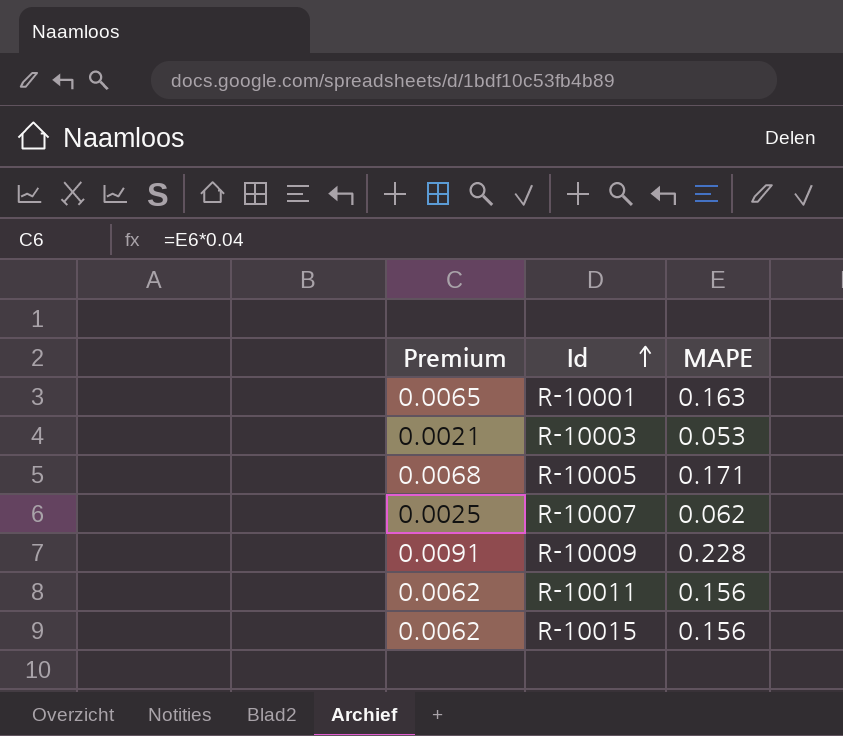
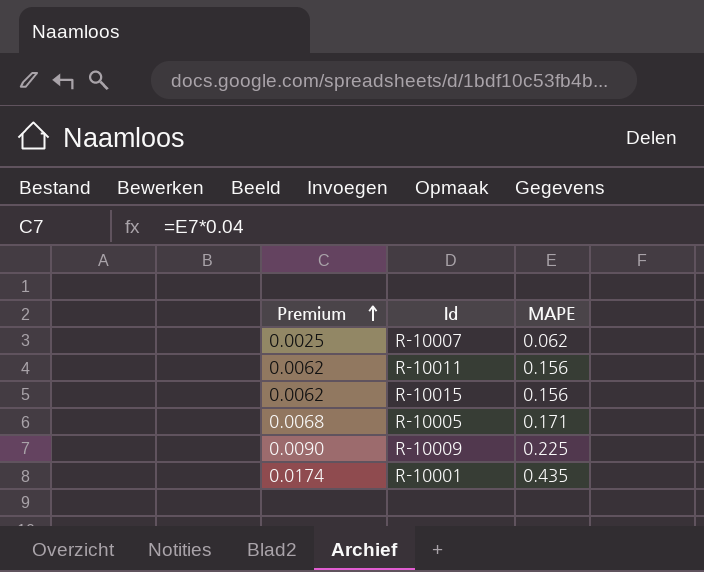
row order: Id ascending -> Premium ascending
row R-10003: 0.0021 | 0.053 -> none
R-10009 | Premium: 0.0091 -> 0.0090
R-10009 | MAPE: 0.228 -> 0.225
R-10001 | Premium: 0.0065 -> 0.0174
R-10001 | MAPE: 0.163 -> 0.435

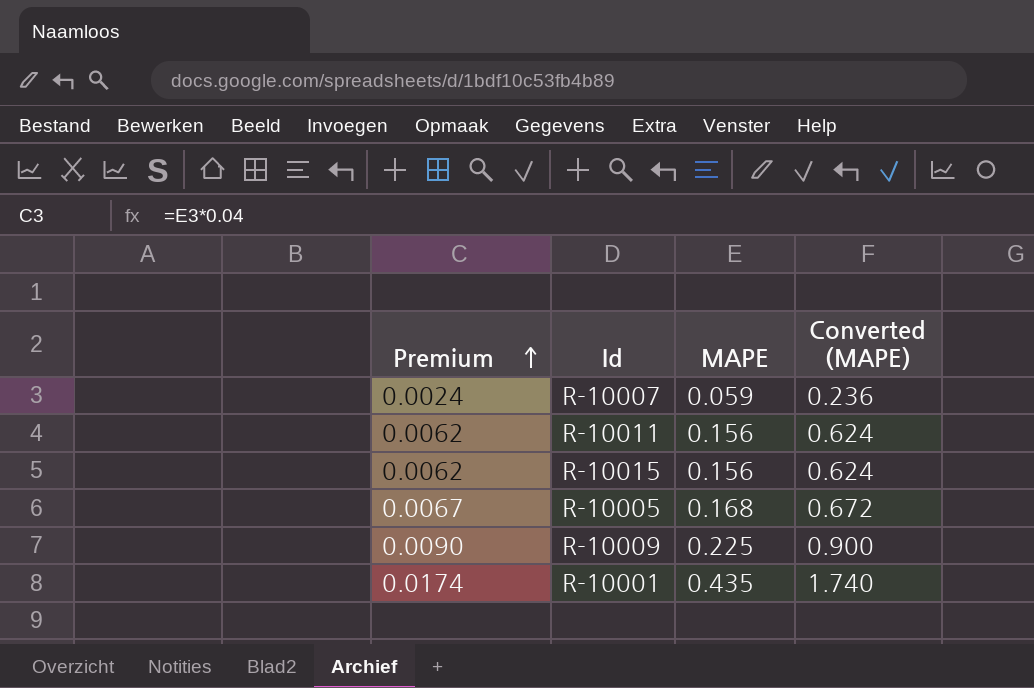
column Converted (MAPE) | formula: none -> [MAPE] * 4
R-10007 | Premium: 0.0025 -> 0.0024
R-10007 | MAPE: 0.062 -> 0.059
R-10005 | Premium: 0.0068 -> 0.0067
R-10005 | MAPE: 0.171 -> 0.168

